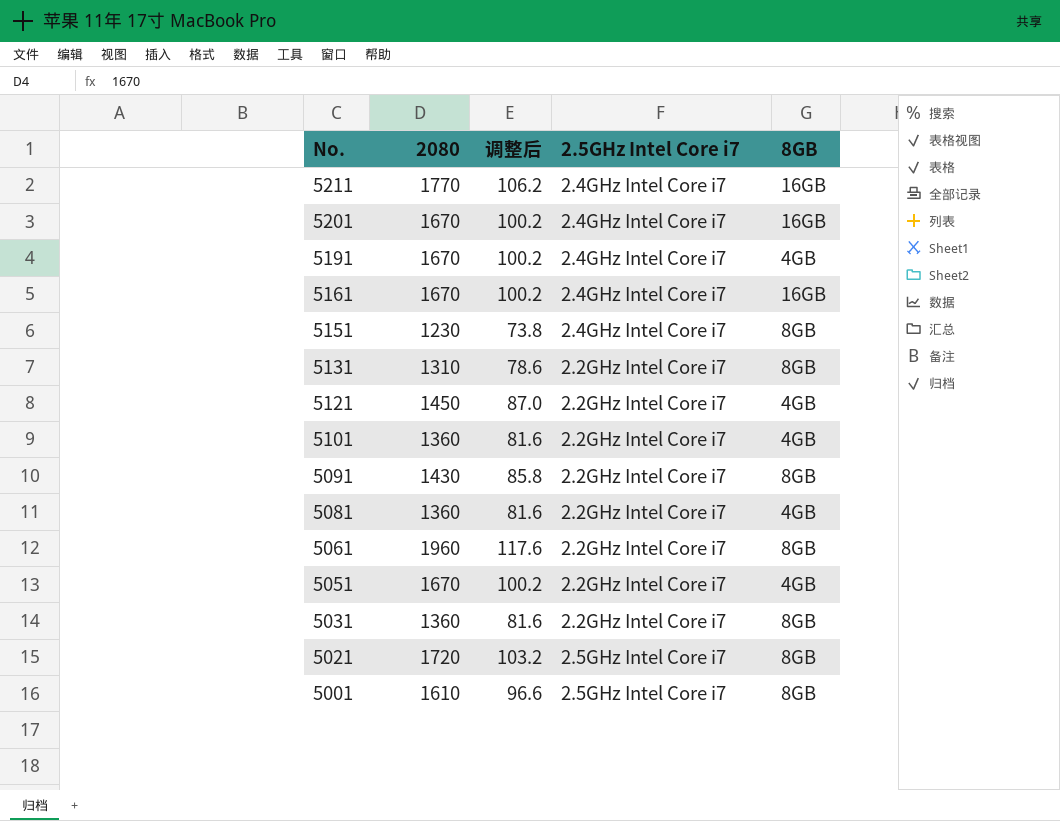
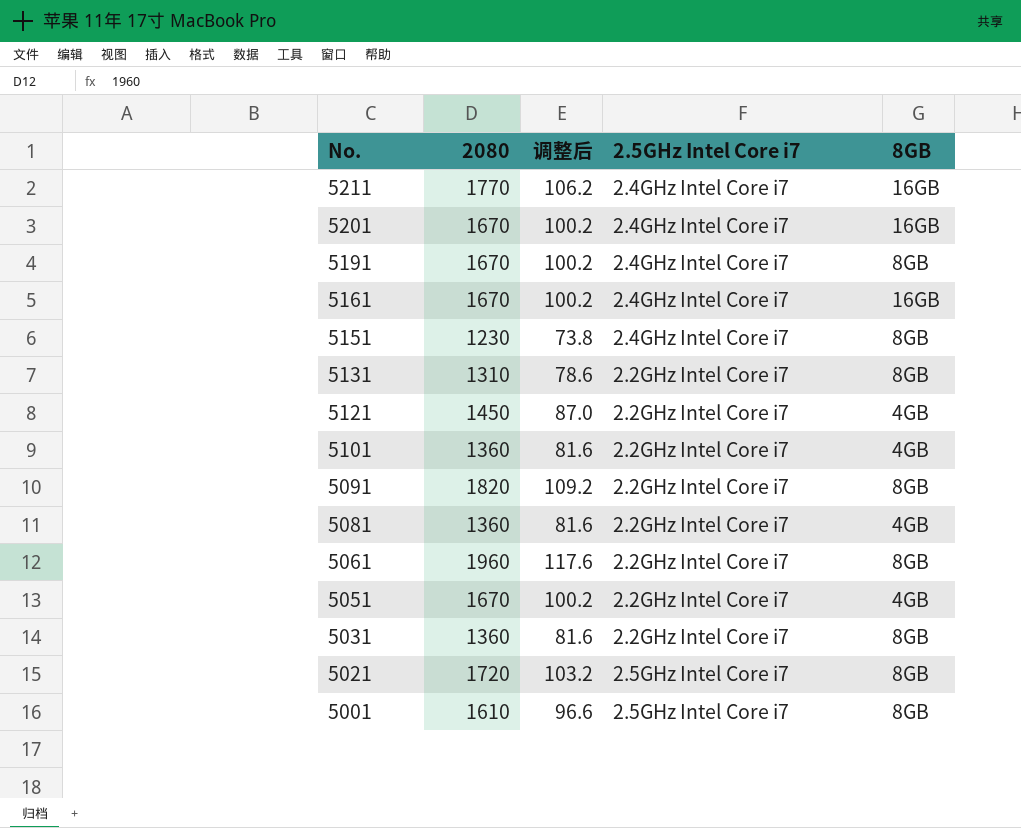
5191 | 8GB: 4GB -> 8GB
5091 | 2080: 1430 -> 1820
5091 | 调整后: 85.8 -> 109.2

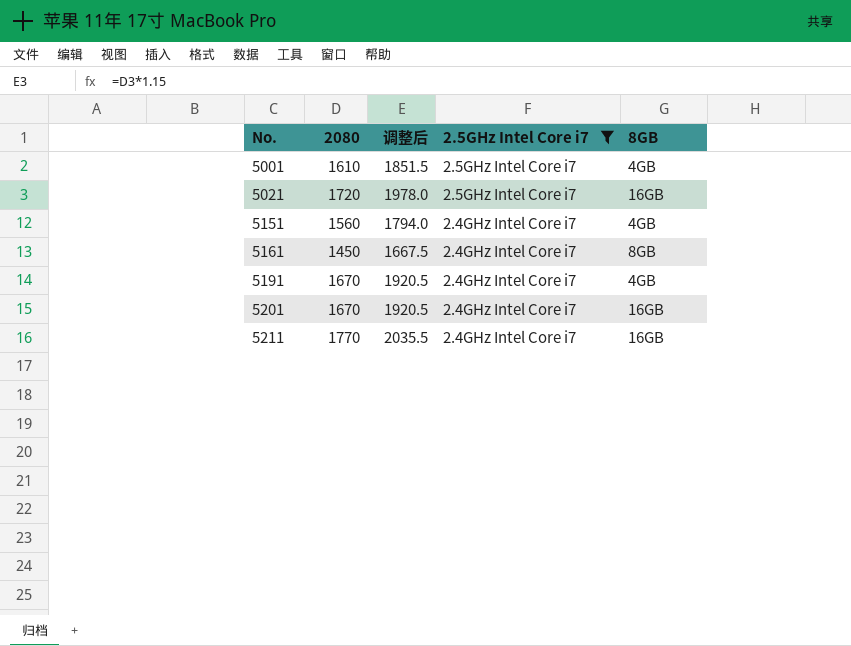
filter: none -> 2.5GHz Intel Core i7 != 2.2GHz Intel Core i7
row order: No. descending -> No. ascending
column 调整后 | formula: [2080] * 0.06 -> [2080] * 1.15
5001 | 8GB: 8GB -> 4GB
5021 | 8GB: 8GB -> 16GB
5151 | 2080: 1230 -> 1560
5151 | 8GB: 8GB -> 4GB
5161 | 2080: 1670 -> 1450
5161 | 8GB: 16GB -> 8GB
5191 | 8GB: 8GB -> 4GB

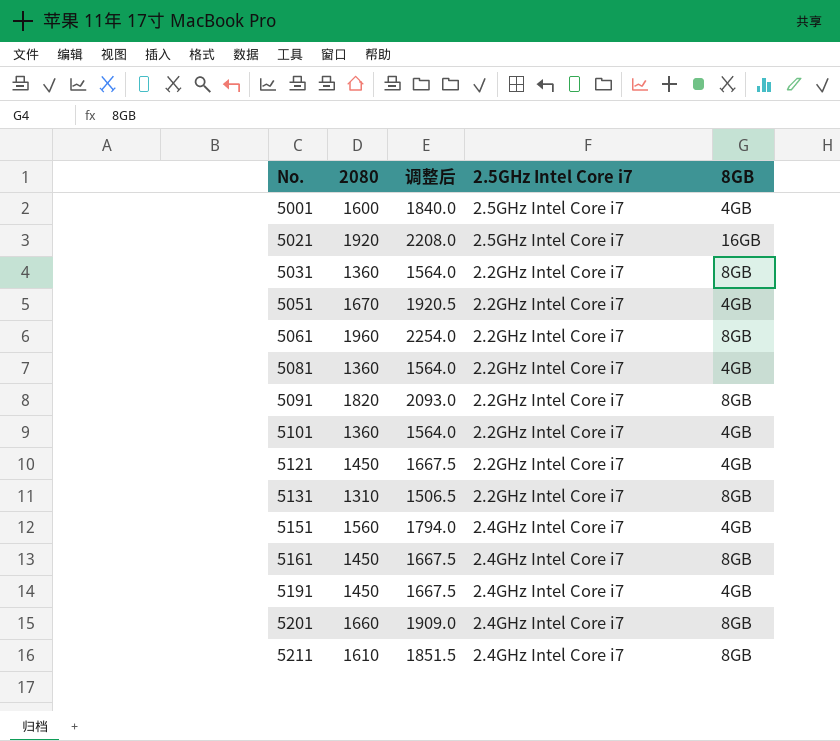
filter: 2.5GHz Intel Core i7 != 2.2GHz Intel Core i7 -> none
5001 | 2080: 1610 -> 1600
5001 | 调整后: 1851.5 -> 1840.0
5021 | 2080: 1720 -> 1920
5021 | 调整后: 1978.0 -> 2208.0
5191 | 2080: 1670 -> 1450
5191 | 调整后: 1920.5 -> 1667.5
5201 | 2080: 1670 -> 1660
5201 | 调整后: 1920.5 -> 1909.0
5201 | 8GB: 16GB -> 8GB
5211 | 2080: 1770 -> 1610
5211 | 调整后: 2035.5 -> 1851.5
5211 | 8GB: 16GB -> 8GB

